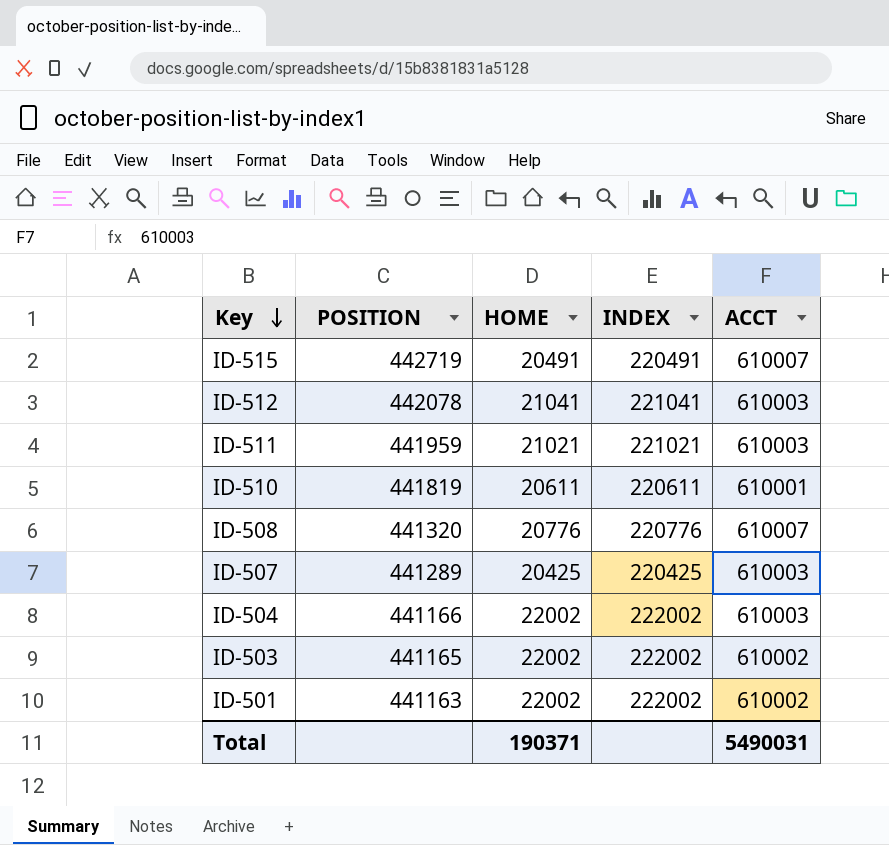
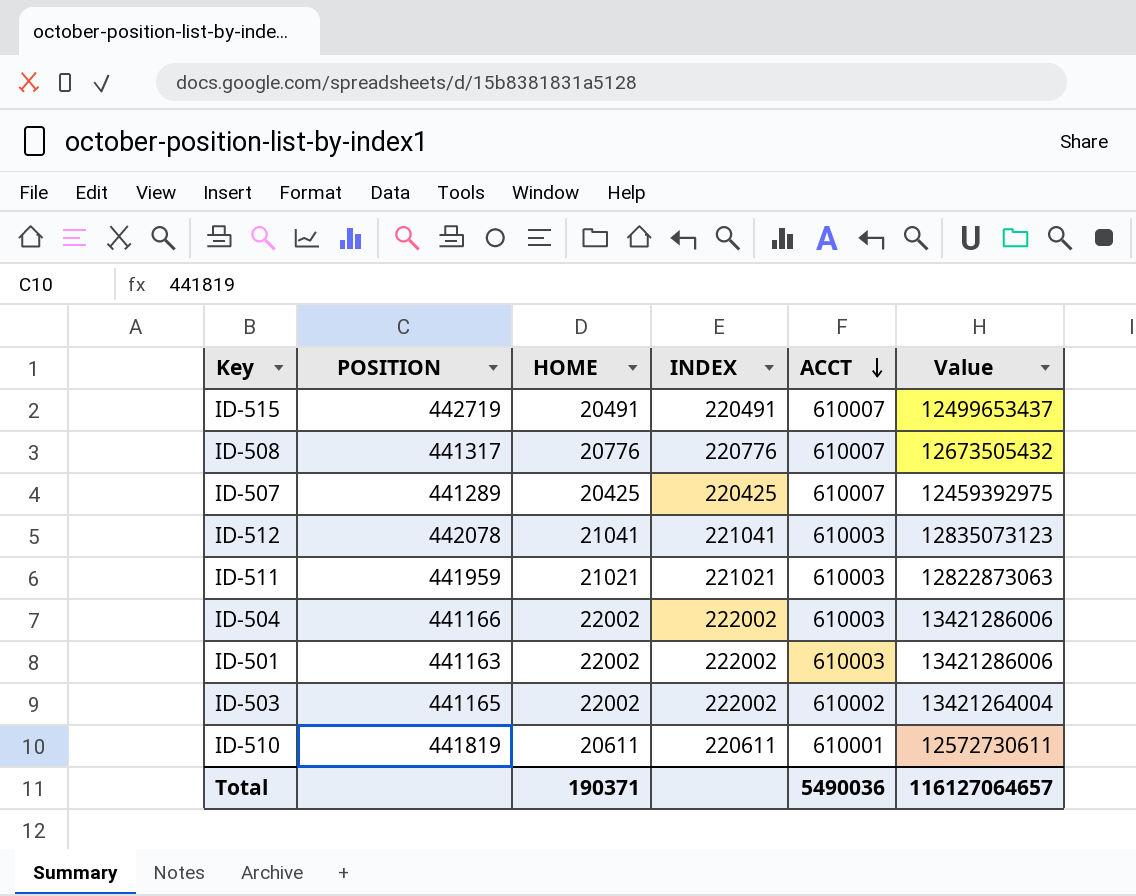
row order: Key descending -> ACCT descending
column Value | formula: none -> [HOME] * [ACCT]
ID-508 | POSITION: 441320 -> 441317
ID-507 | ACCT: 610003 -> 610007
ID-501 | ACCT: 610002 -> 610003
Total | ACCT: 5490031 -> 5490036

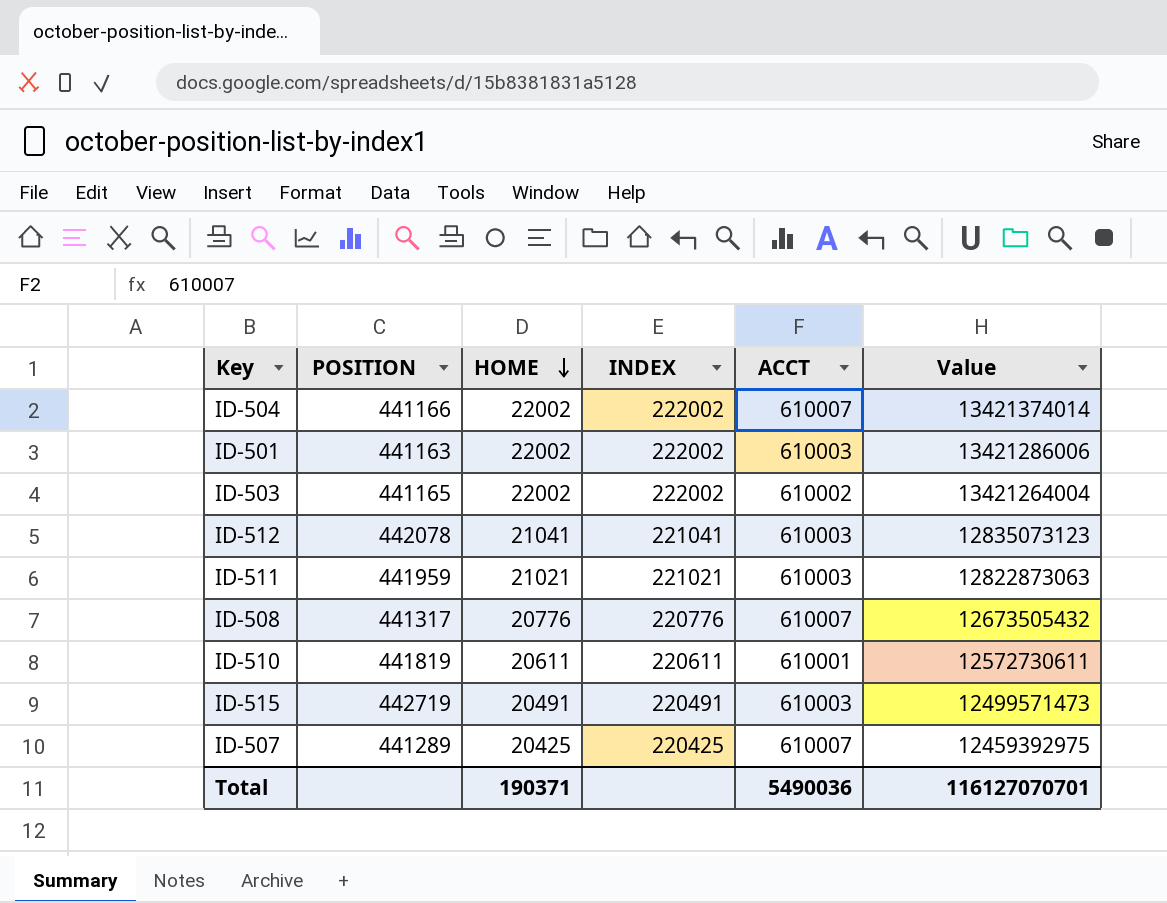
row order: ACCT descending -> HOME descending
ID-504 | ACCT: 610003 -> 610007
ID-504 | Value: 13421286006 -> 13421374014
ID-515 | ACCT: 610007 -> 610003
ID-515 | Value: 12499653437 -> 12499571473
Total | Value: 116127064657 -> 116127070701

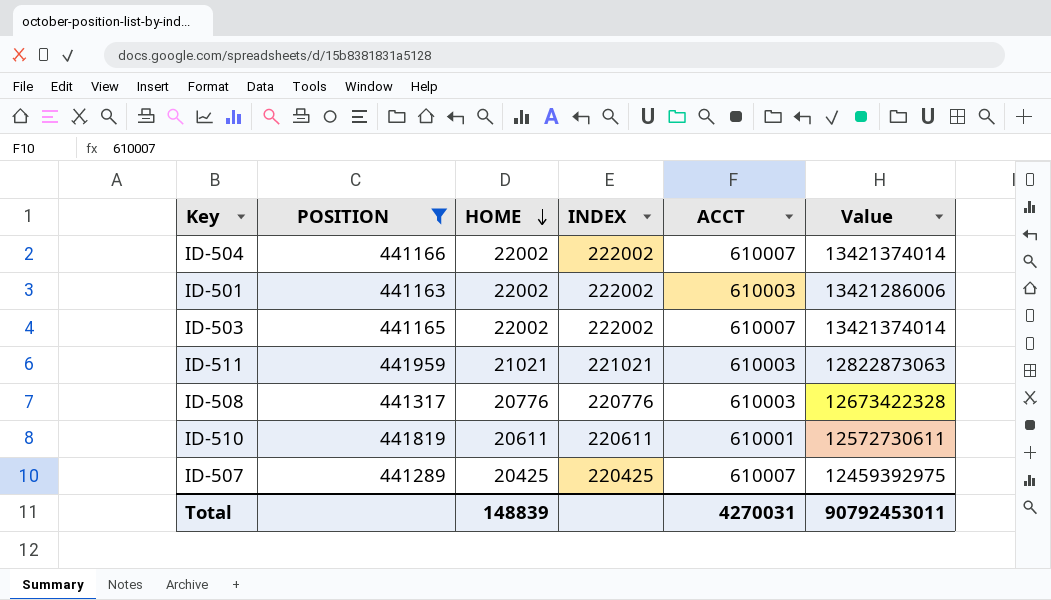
filter: none -> POSITION <= 441959
ID-503 | ACCT: 610002 -> 610007
ID-503 | Value: 13421264004 -> 13421374014
ID-508 | ACCT: 610007 -> 610003
ID-508 | Value: 12673505432 -> 12673422328
Total | HOME: 190371 -> 148839
Total | ACCT: 5490036 -> 4270031
Total | Value: 116127070701 -> 90792453011

